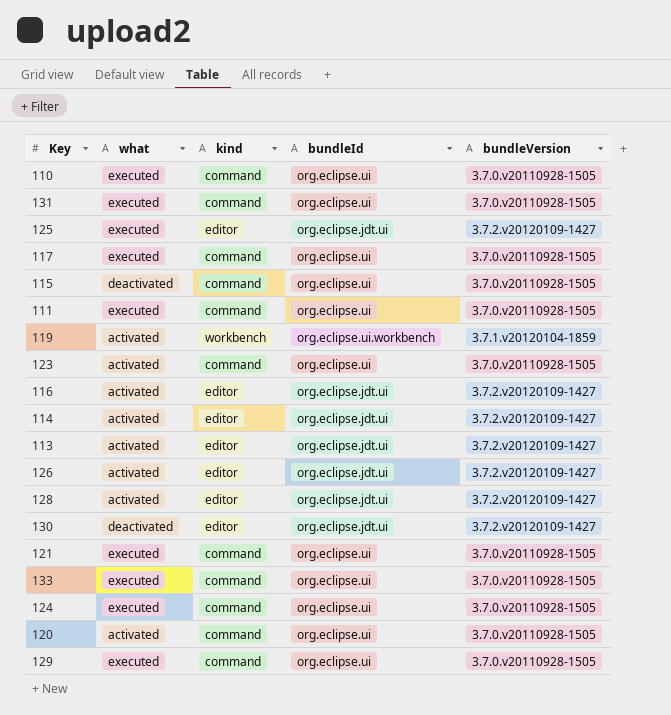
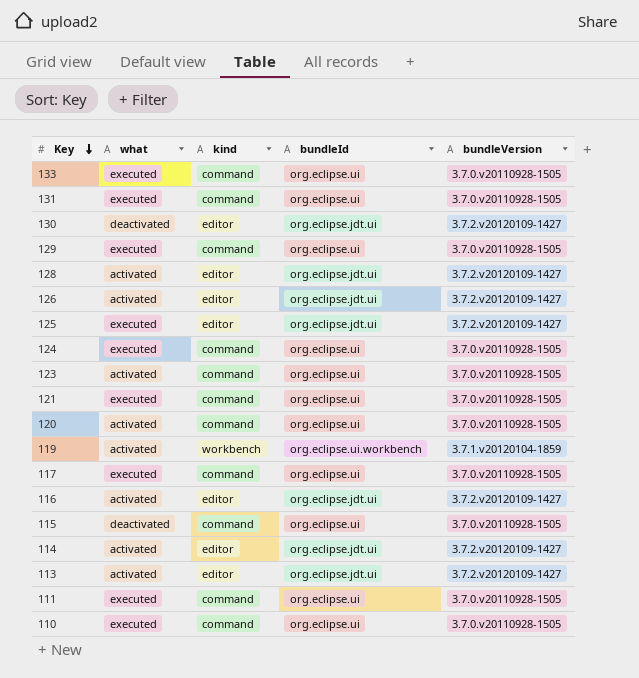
row order: none -> Key descending

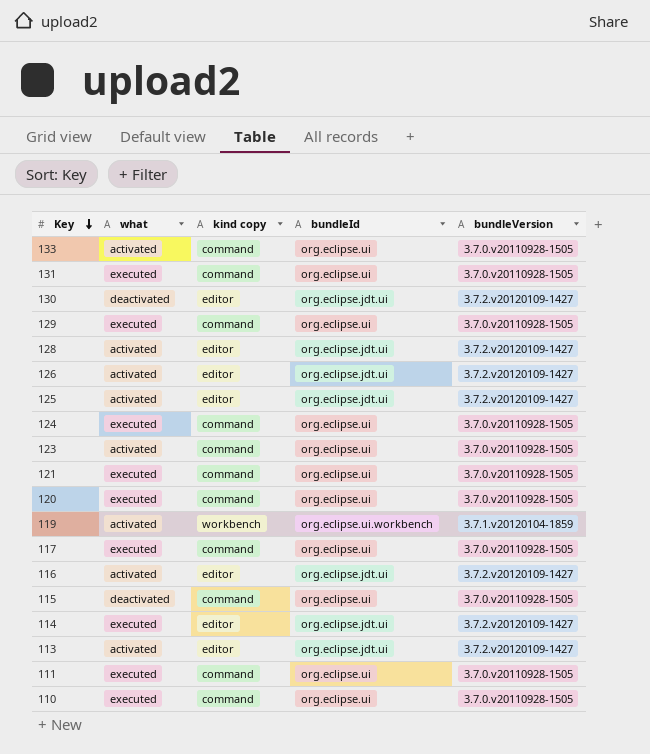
column name: kind -> kind copy
133 | what: executed -> activated
125 | what: executed -> activated
120 | what: activated -> executed
114 | what: activated -> executed

